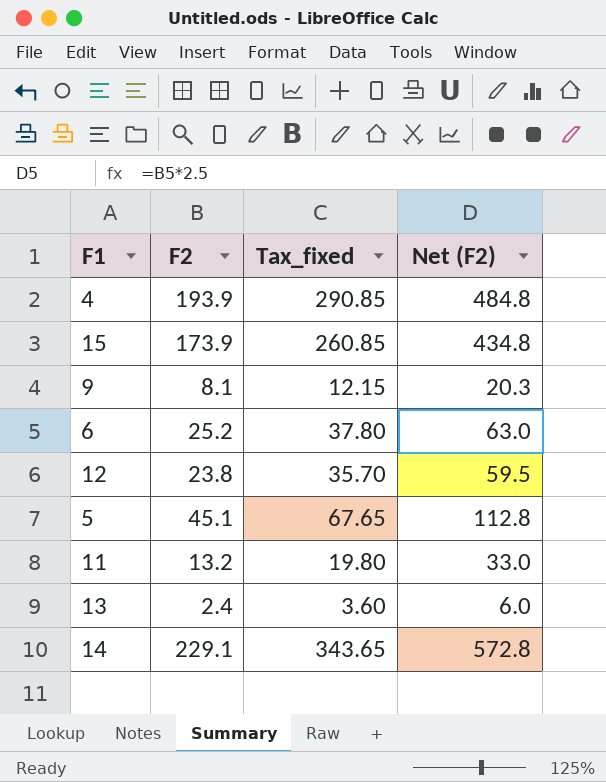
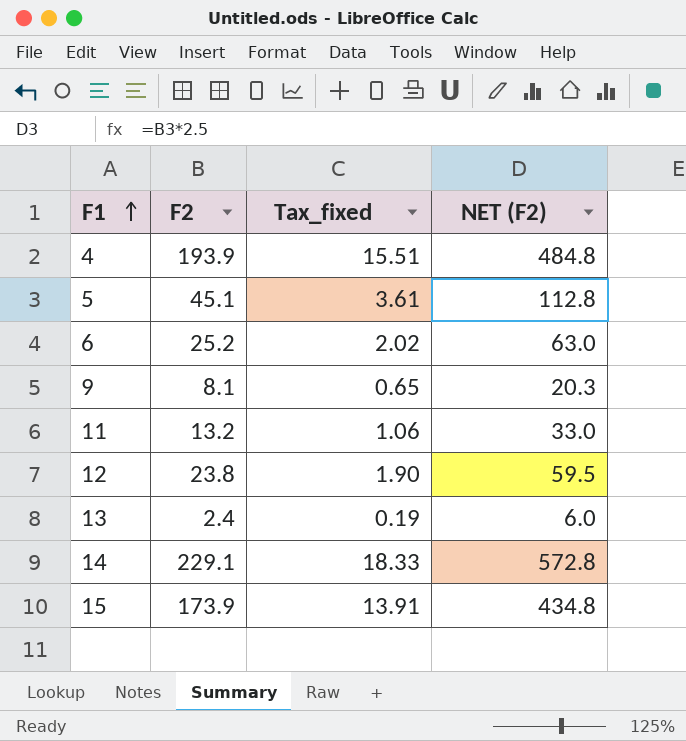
row order: none -> F1 ascending
column Tax_fixed | formula: [F2] * 1.5 -> [F2] * 0.08
column name: Net (F2) -> NET (F2)

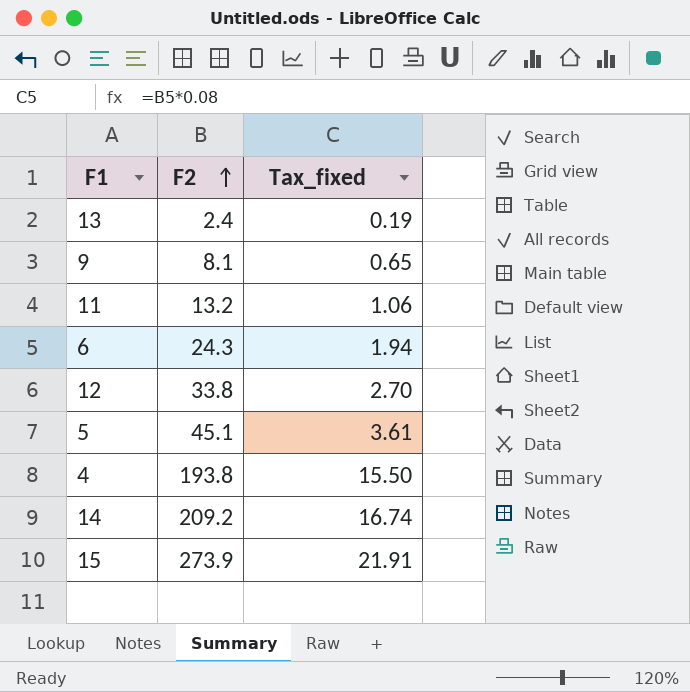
row order: F1 ascending -> F2 ascending
column NET (F2) | formula: [F2] * 2.5 -> none
6 | F2: 25.2 -> 24.3
6 | Tax_fixed: 2.02 -> 1.94
12 | F2: 23.8 -> 33.8
12 | Tax_fixed: 1.90 -> 2.70
4 | F2: 193.9 -> 193.8
4 | Tax_fixed: 15.51 -> 15.50
14 | F2: 229.1 -> 209.2
14 | Tax_fixed: 18.33 -> 16.74
15 | F2: 173.9 -> 273.9
15 | Tax_fixed: 13.91 -> 21.91

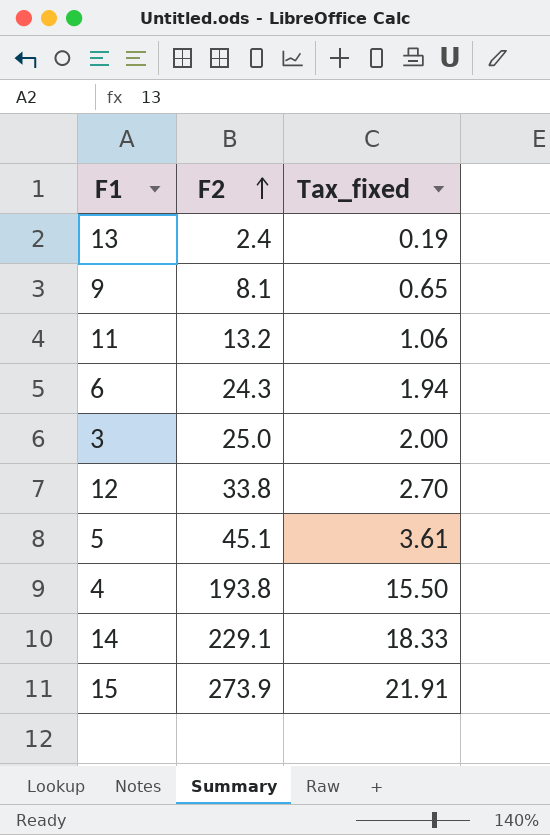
row 3: none -> 25.0 | 2.00
14 | F2: 209.2 -> 229.1
14 | Tax_fixed: 16.74 -> 18.33

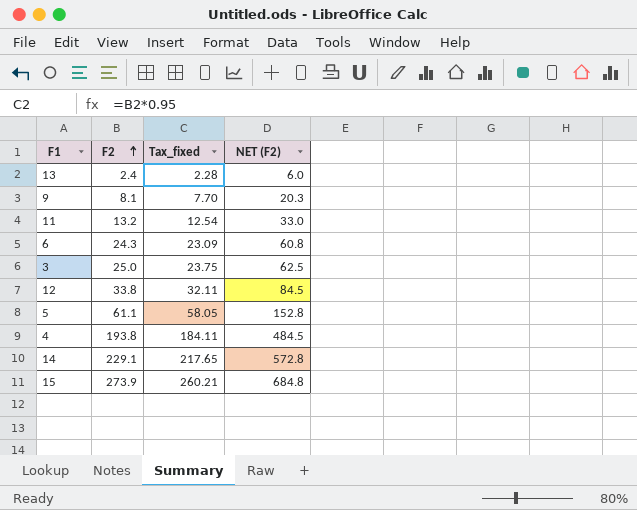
column Tax_fixed | formula: [F2] * 0.08 -> [F2] * 0.95
column NET (F2) | formula: none -> [F2] * 2.5
5 | F2: 45.1 -> 61.1

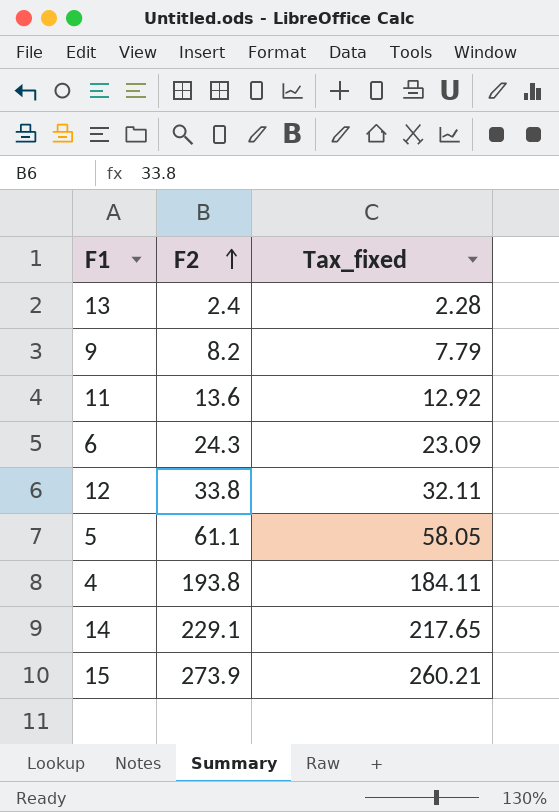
column NET (F2) | formula: [F2] * 2.5 -> none
row 3: 25.0 | 23.75 | 62.5 -> none
9 | F2: 8.1 -> 8.2
9 | Tax_fixed: 7.70 -> 7.79
11 | F2: 13.2 -> 13.6
11 | Tax_fixed: 12.54 -> 12.92

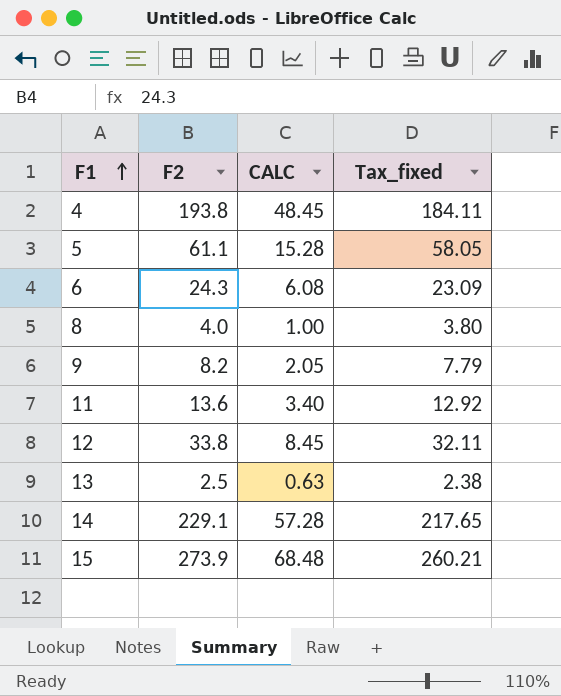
row order: F2 ascending -> F1 ascending
column CALC | formula: none -> [F2] * 0.25
row 8: none -> 4.0 | 1.00 | 3.80
13 | F2: 2.4 -> 2.5
13 | Tax_fixed: 2.28 -> 2.38

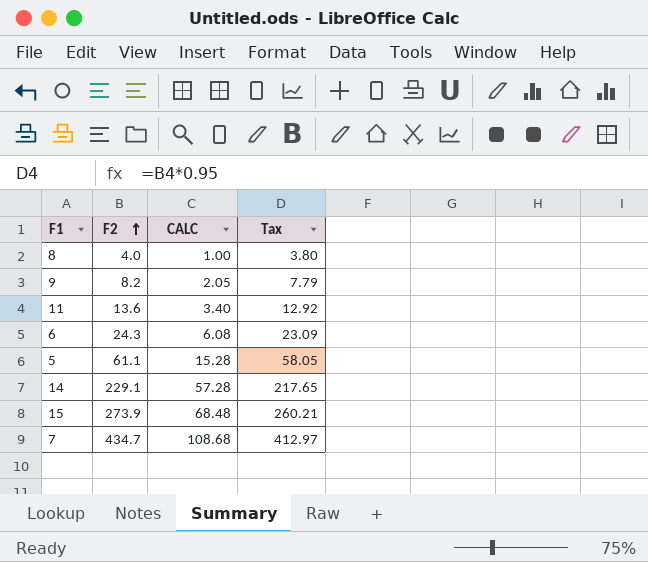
row order: F1 ascending -> F2 ascending
column name: Tax_fixed -> Tax
row 4: 193.8 | 48.45 | 184.11 -> none
row 12: 33.8 | 8.45 | 32.11 -> none
row 13: 2.5 | 0.63 | 2.38 -> none
row 7: none -> 434.7 | 108.68 | 412.97

